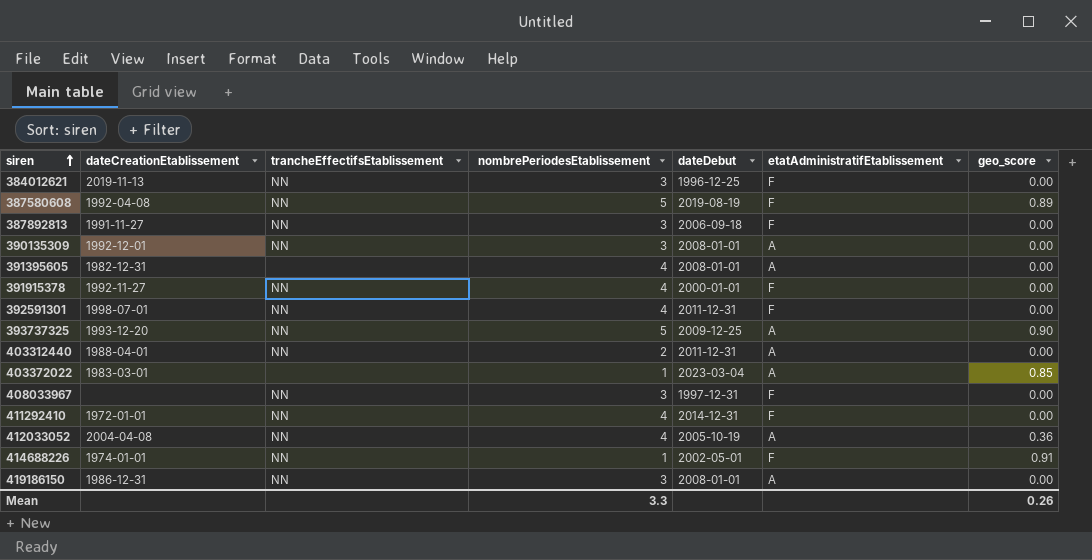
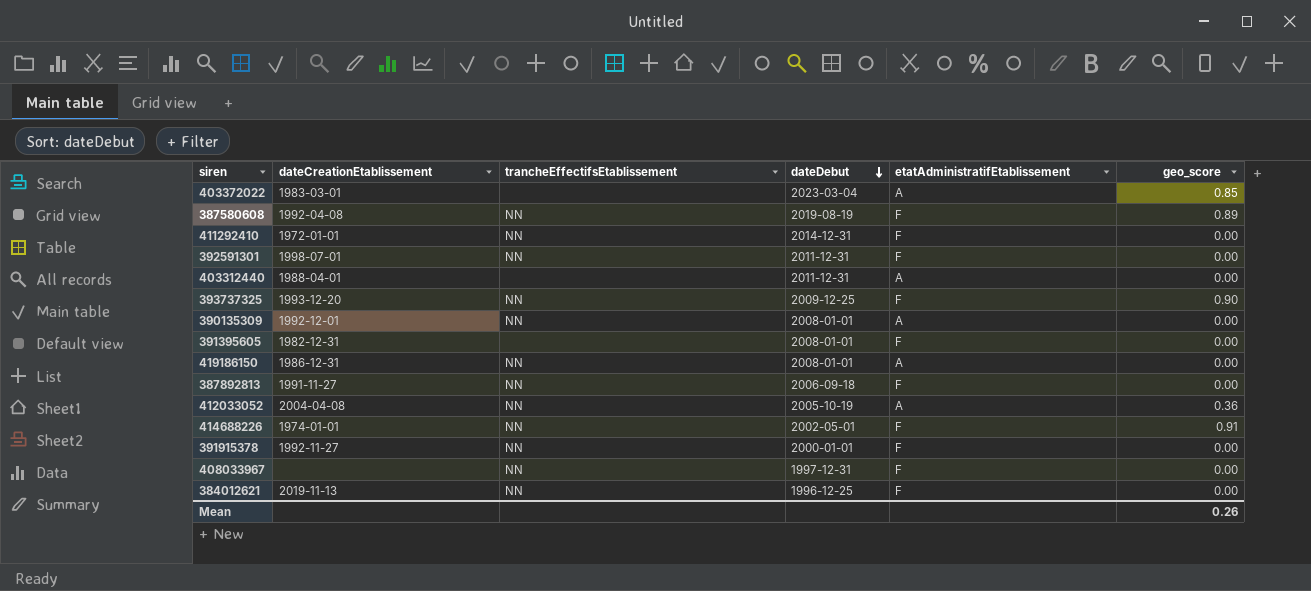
row order: siren ascending -> dateDebut descending
column nombrePeriodesEtablissement | position: 4 -> none
403312440 | trancheEffectifsEtablissement: NN -> none
393737325 | etatAdministratifEtablissement: A -> F
391395605 | etatAdministratifEtablissement: A -> F

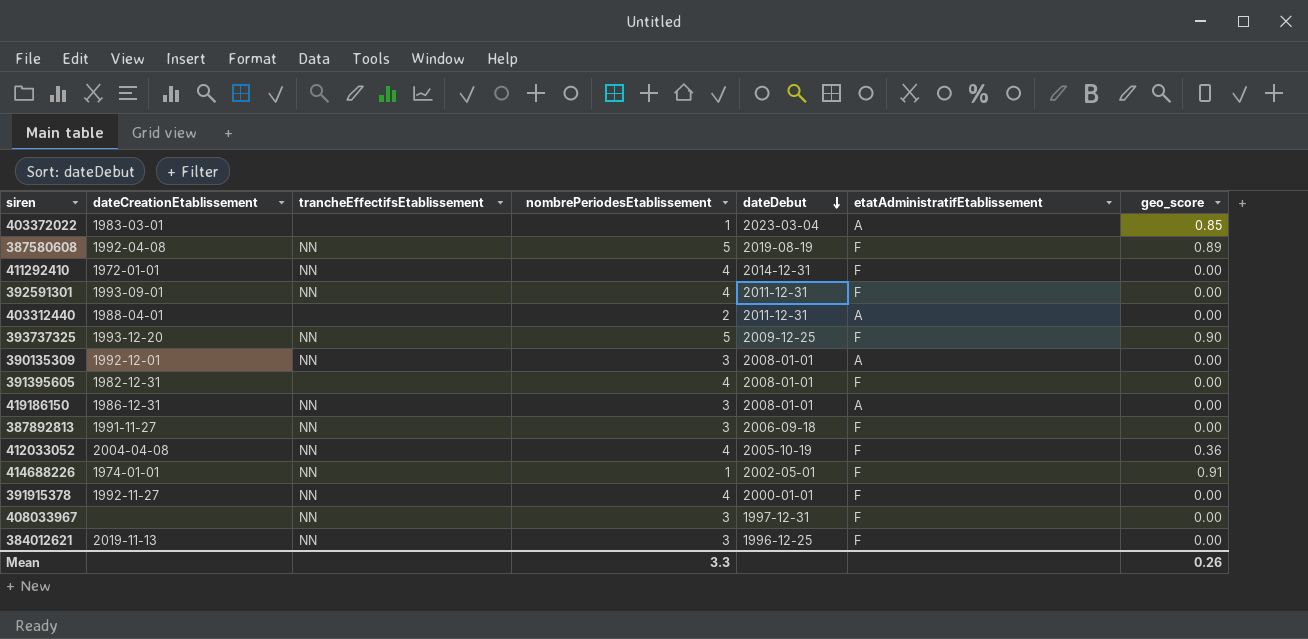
column nombrePeriodesEtablissement | position: none -> 4
392591301 | dateCreationEtablissement: 1998-07-01 -> 1993-09-01
412033052 | etatAdministratifEtablissement: A -> F

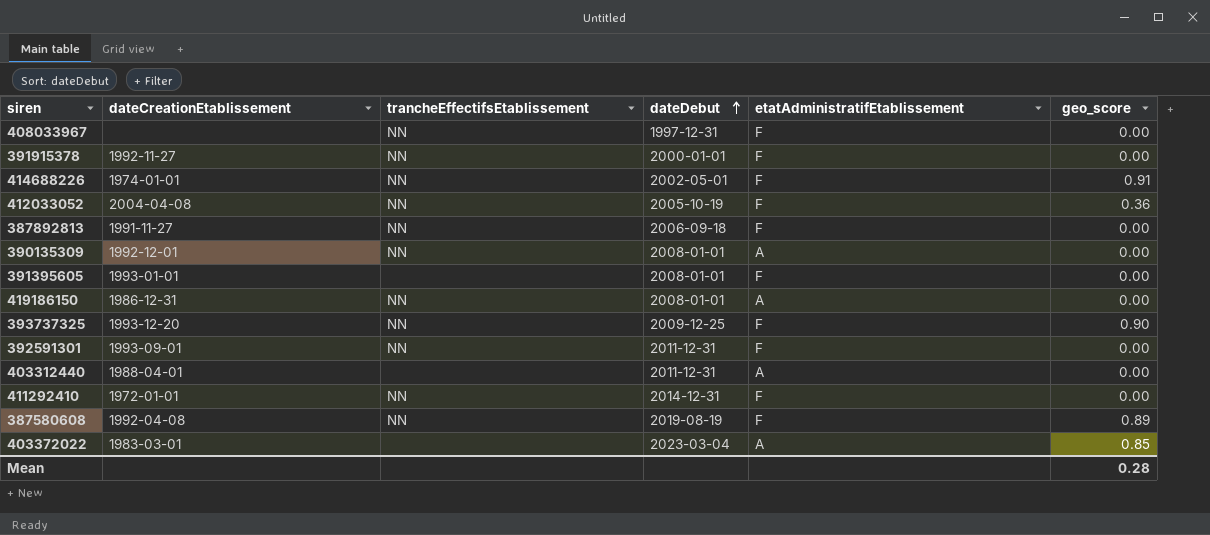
row order: dateDebut descending -> dateDebut ascending
column nombrePeriodesEtablissement | position: 4 -> none
row 384012621: 2019-11-13 | NN | 3 | 1996-12-25 | F | 0.00 -> none
391395605 | dateCreationEtablissement: 1982-12-31 -> 1993-01-01
Mean | geo_score: 0.26 -> 0.28

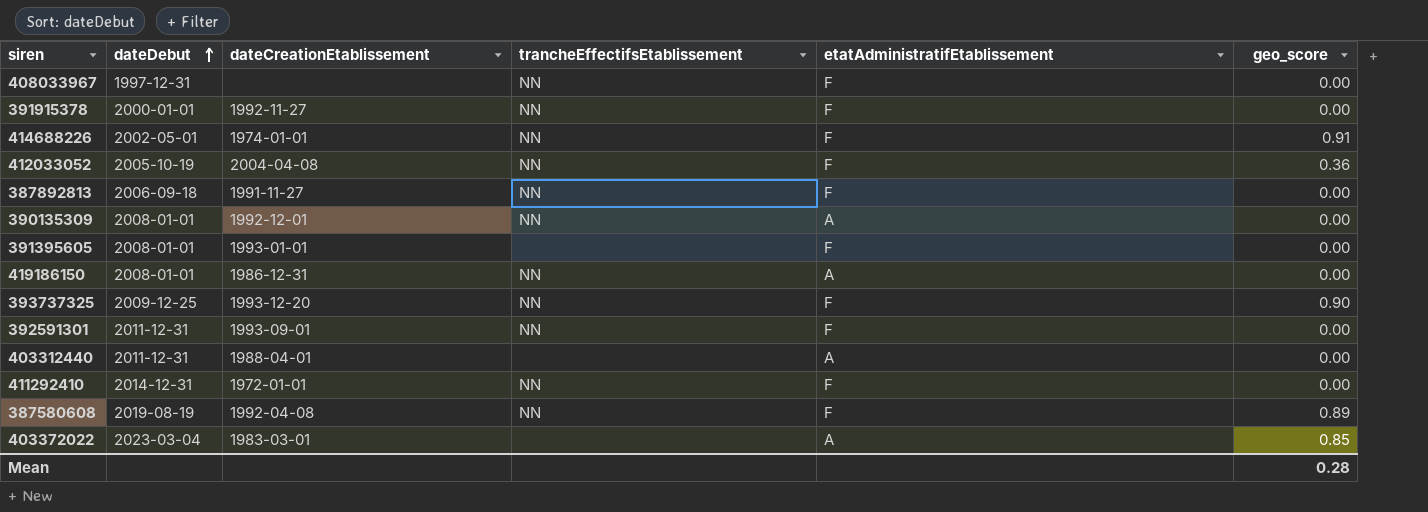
column dateDebut | position: 4 -> 2

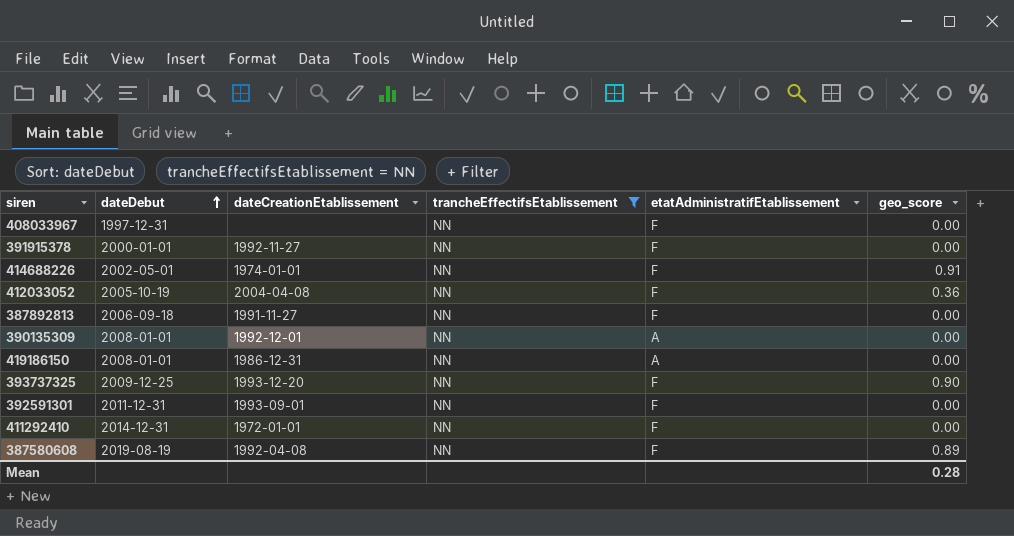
filter: none -> trancheEffectifsEtablissement = NN

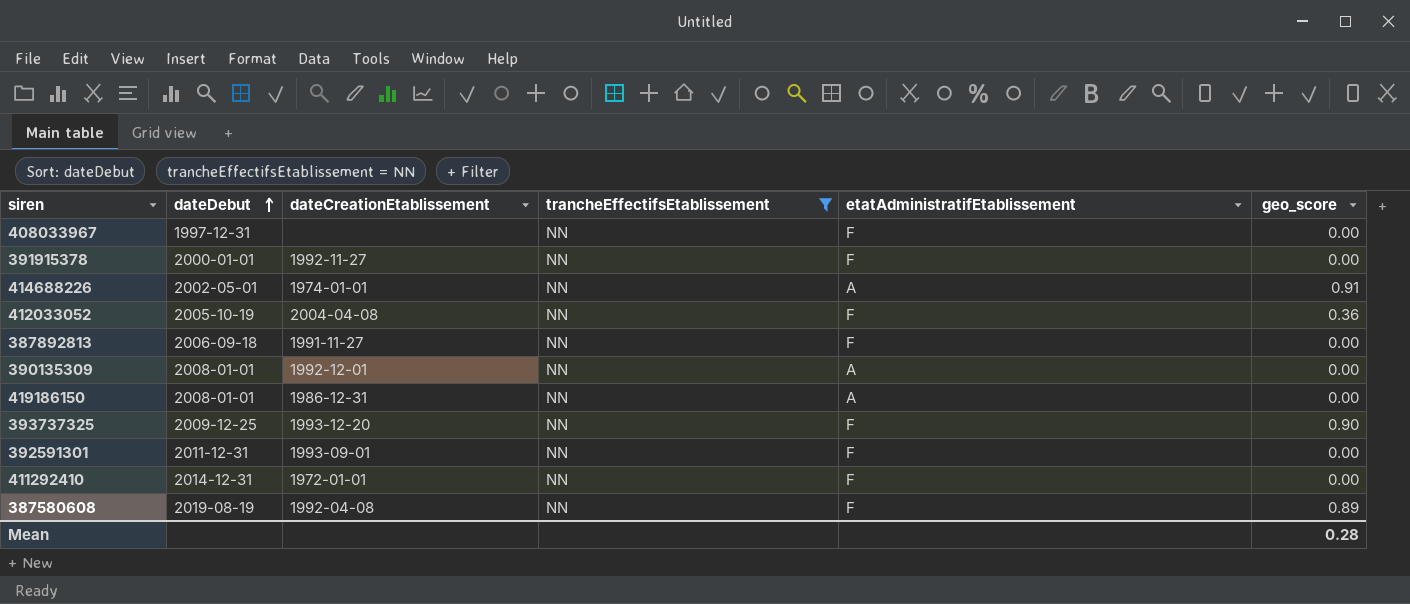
414688226 | etatAdministratifEtablissement: F -> A

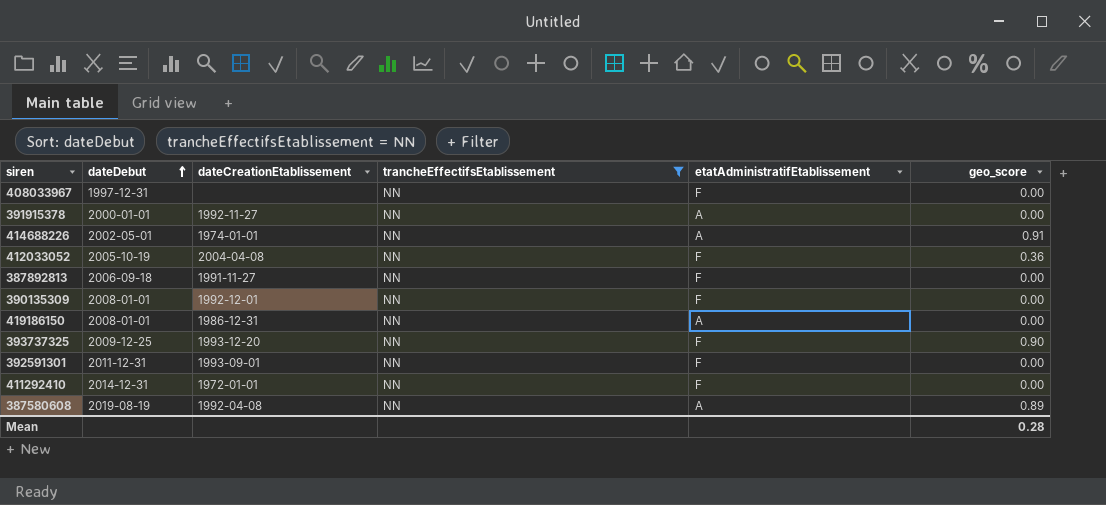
391915378 | etatAdministratifEtablissement: F -> A
390135309 | etatAdministratifEtablissement: A -> F
387580608 | etatAdministratifEtablissement: F -> A

